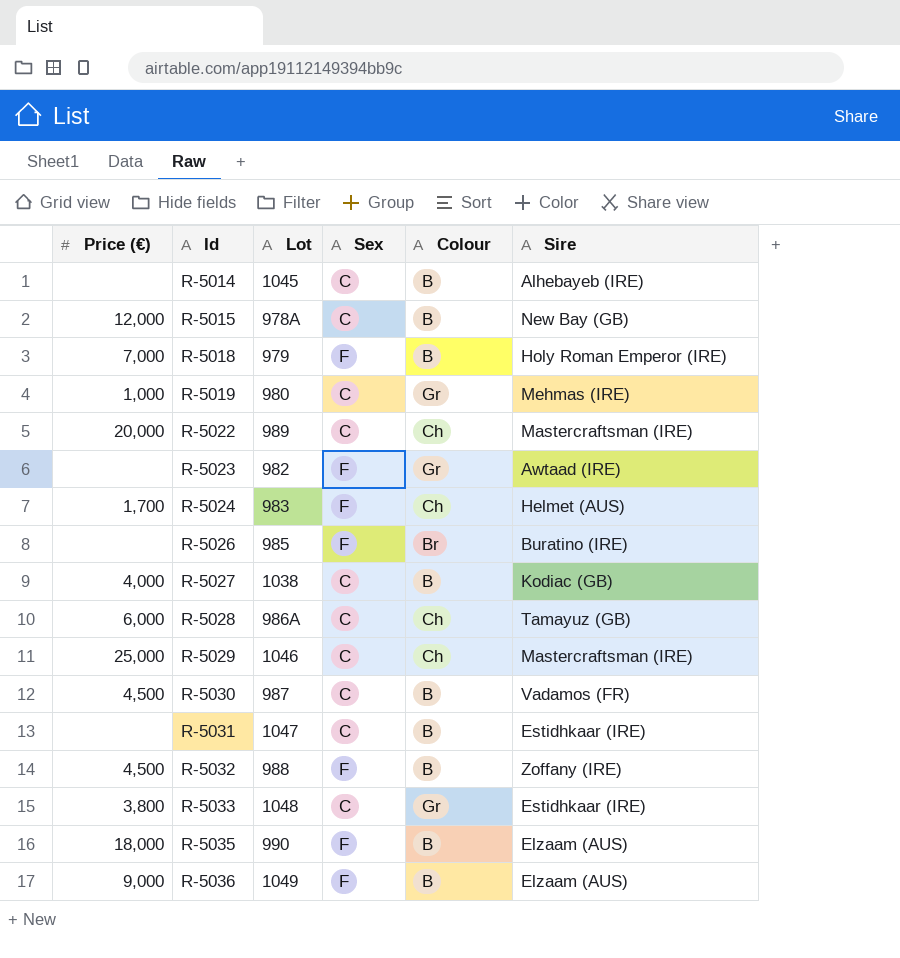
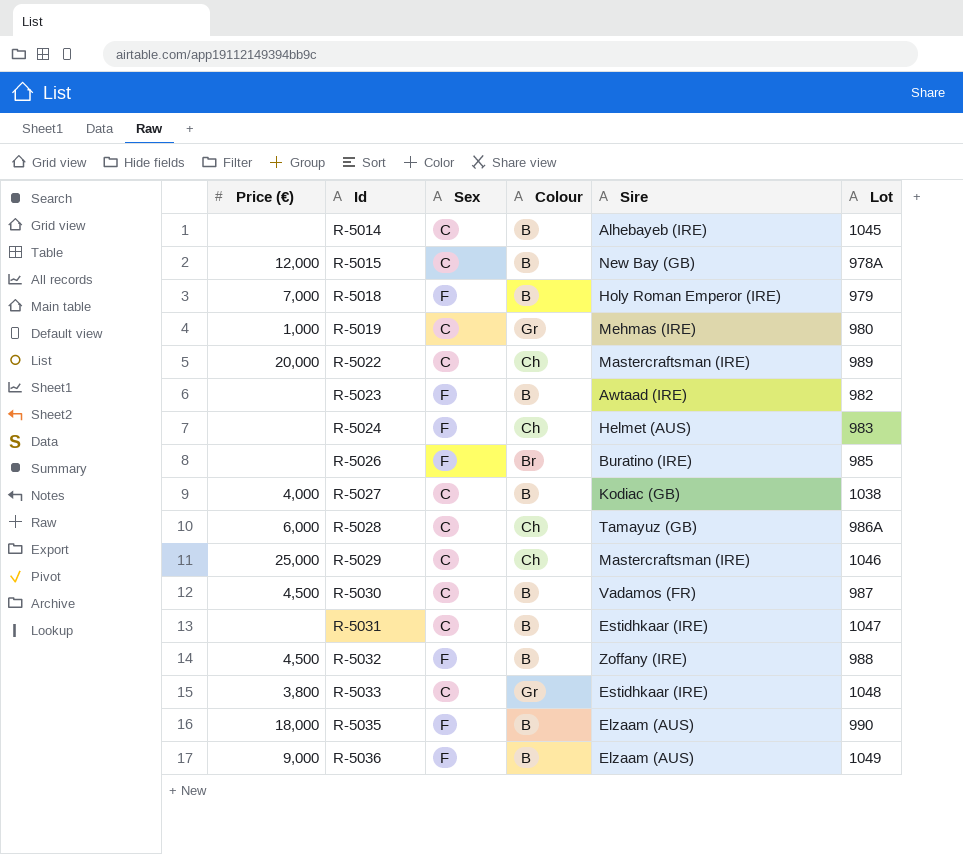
column Lot | position: 3 -> 6
R-5023 | Colour: Gr -> B
R-5024 | Price (€): 1,700 -> none

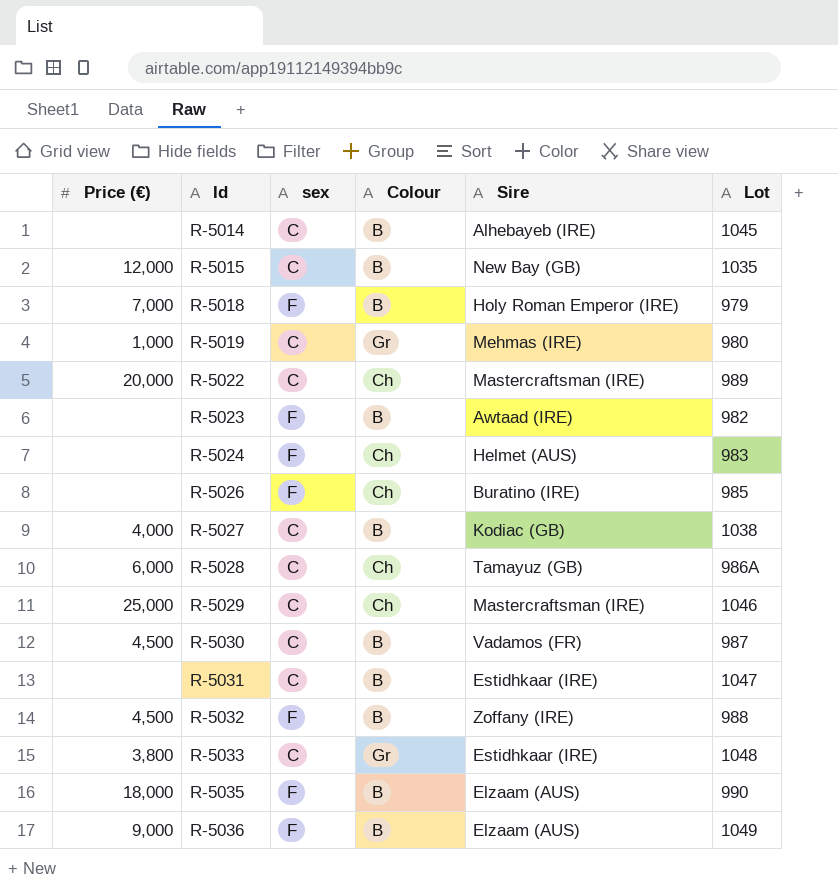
column name: Sex -> sex
R-5015 | Lot: 978A -> 1035
R-5026 | Colour: Br -> Ch

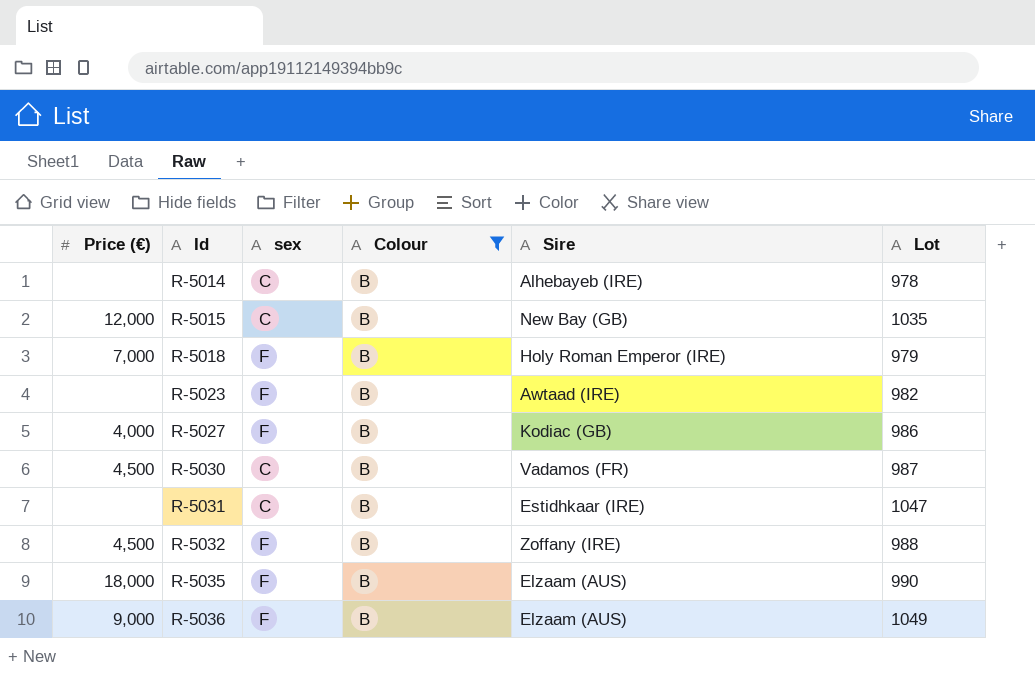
filter: none -> Colour = B
R-5014 | Lot: 1045 -> 978
R-5027 | sex: C -> F
R-5027 | Lot: 1038 -> 986

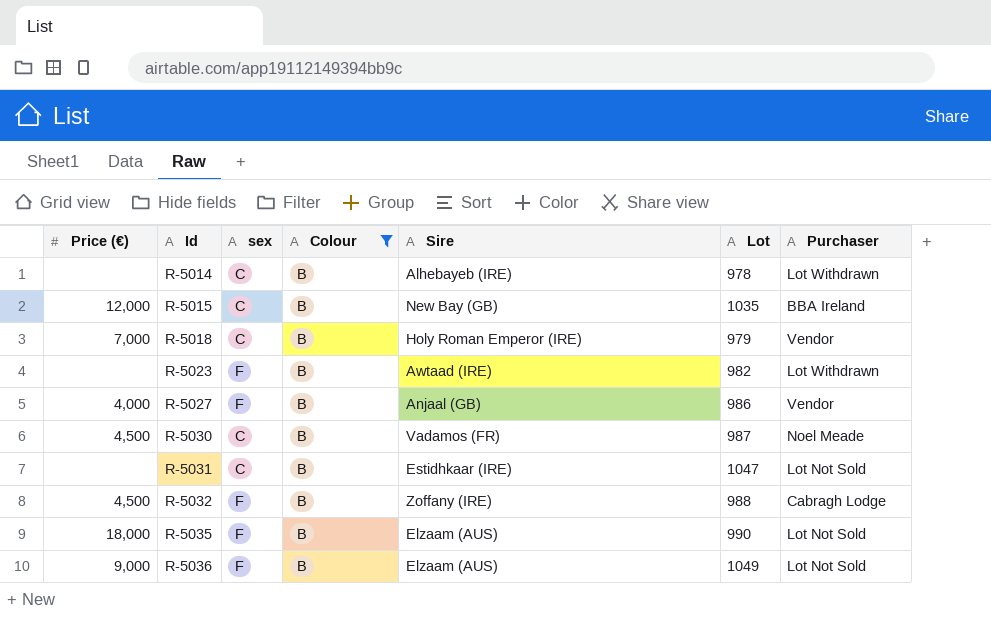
column Purchaser | position: none -> 7
R-5018 | sex: F -> C
R-5027 | Sire: Kodiac (GB) -> Anjaal (GB)

